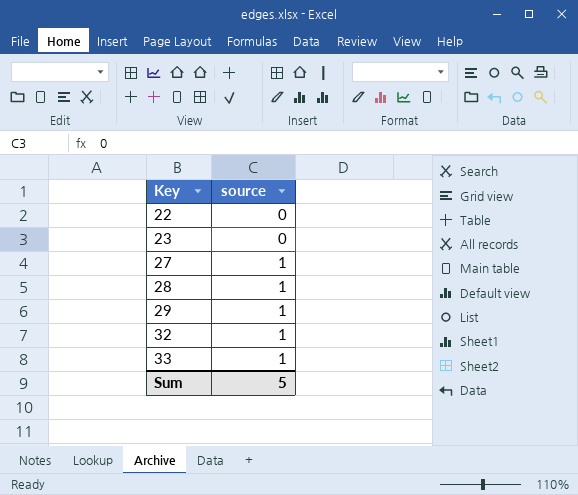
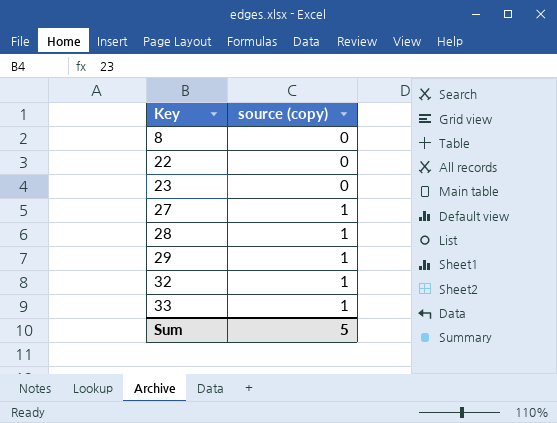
column name: source -> source (copy)
row 8: none -> 0

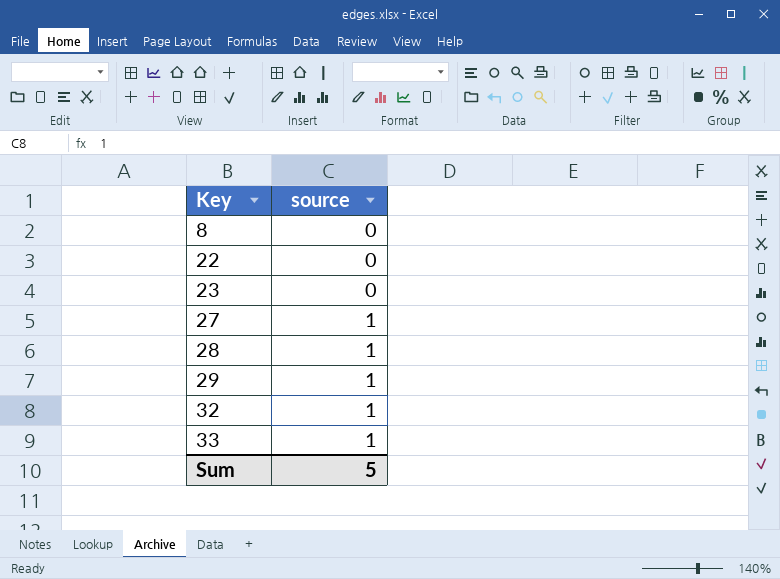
column name: source (copy) -> source

